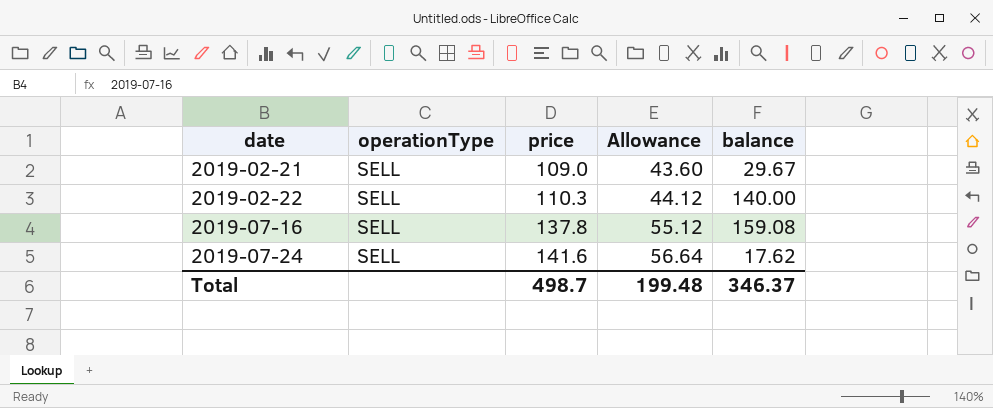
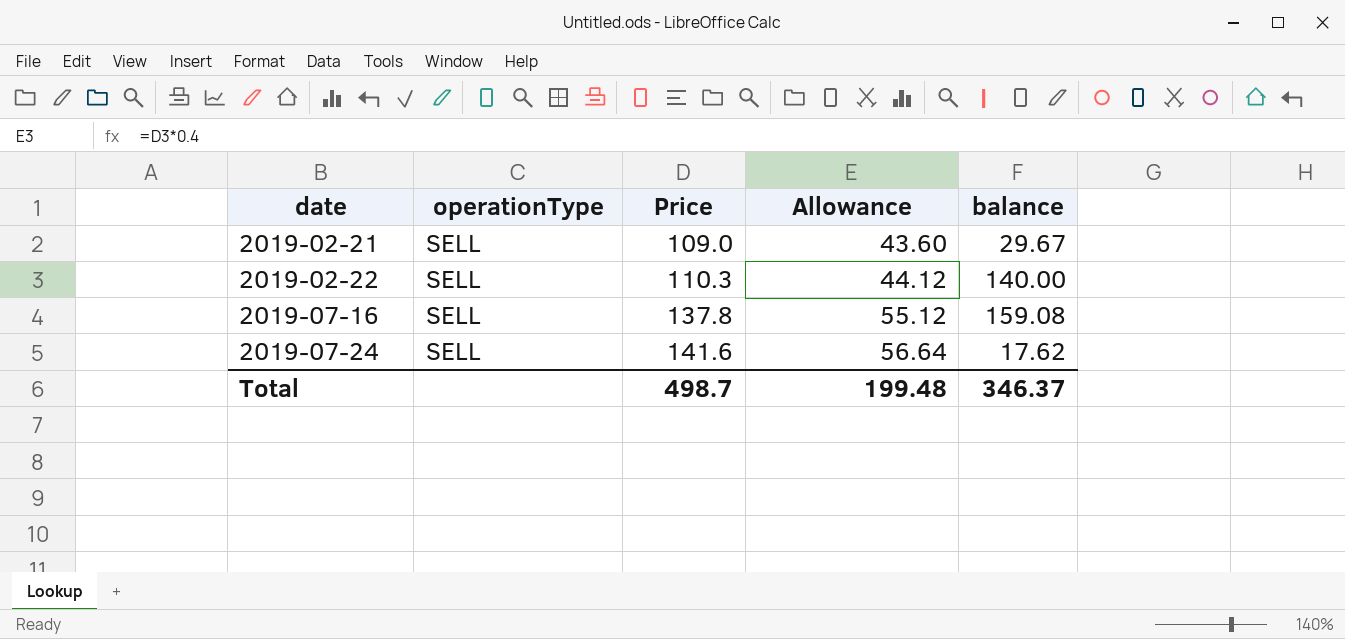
column name: price -> Price

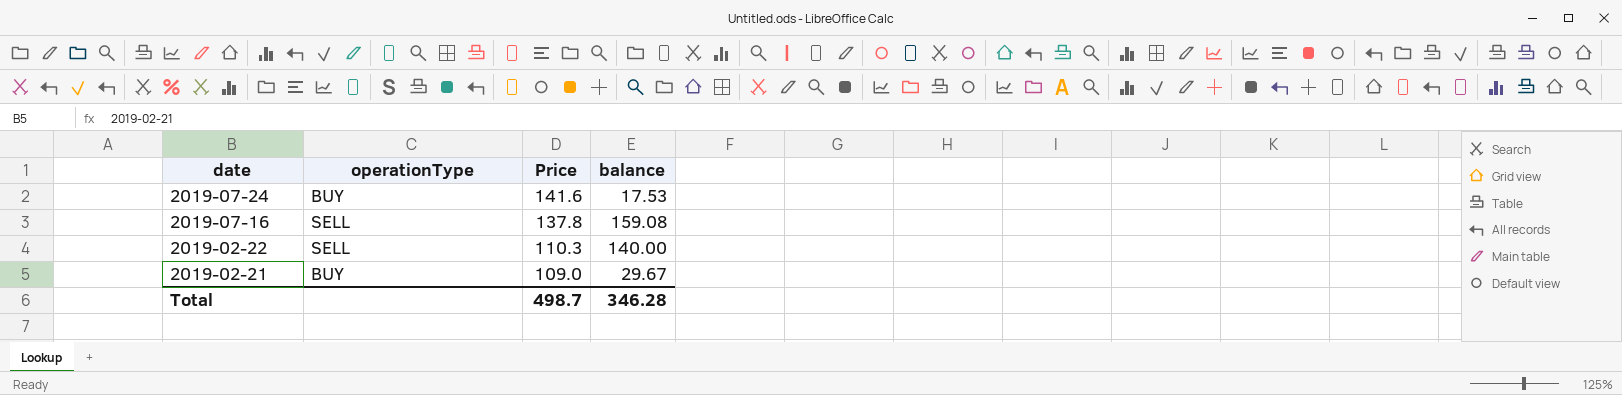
row order: date ascending -> date descending
column Allowance | formula: [Price] * 0.4 -> none
2019-07-24 | operationType: SELL -> BUY
2019-07-24 | balance: 17.62 -> 17.53
2019-02-21 | operationType: SELL -> BUY
Total | balance: 346.37 -> 346.28

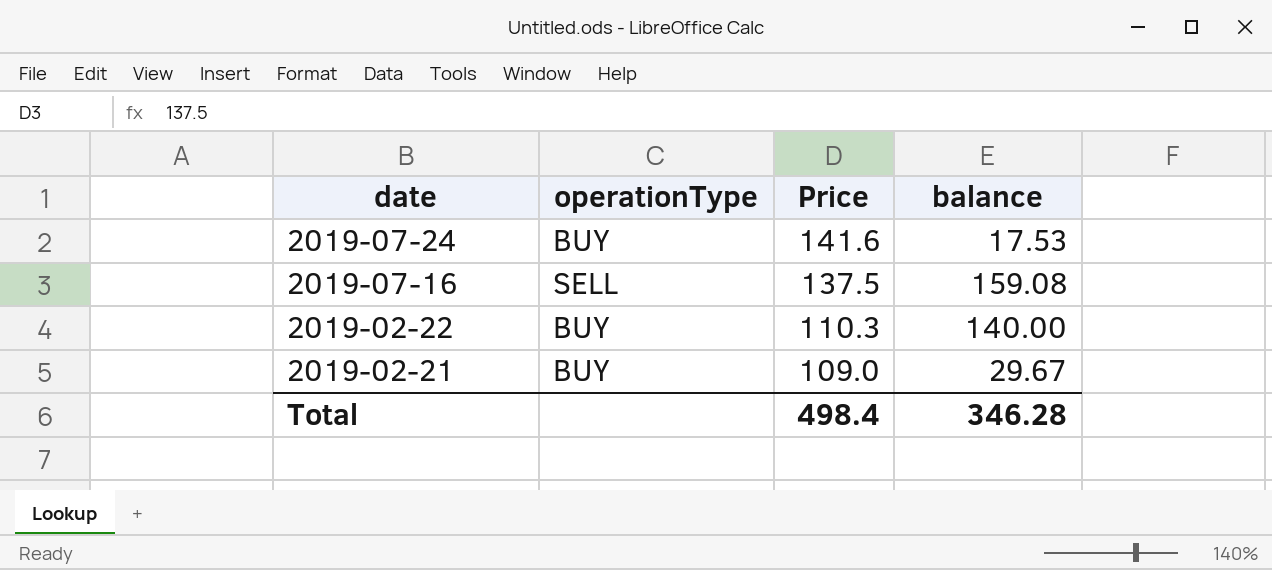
2019-07-16 | Price: 137.8 -> 137.5
2019-02-22 | operationType: SELL -> BUY
Total | Price: 498.7 -> 498.4

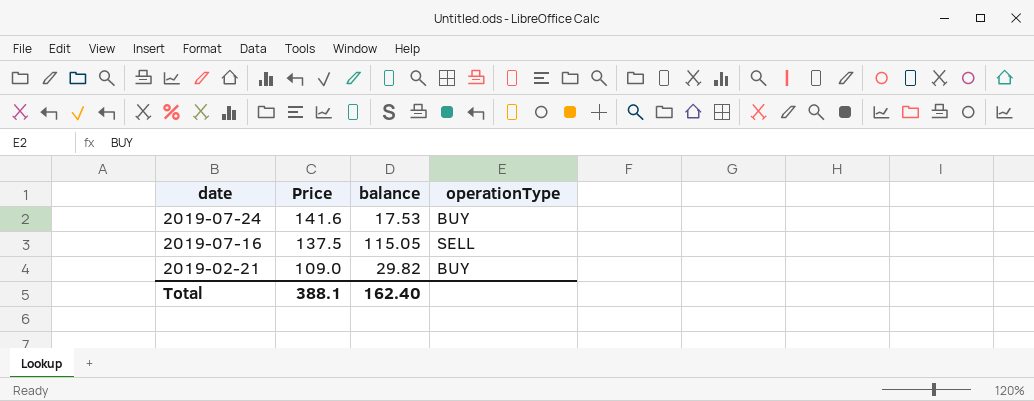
column operationType | position: 2 -> 4
row 2019-02-22: BUY | 110.3 | 140.00 -> none
2019-07-16 | balance: 159.08 -> 115.05
2019-02-21 | balance: 29.67 -> 29.82
Total | Price: 498.4 -> 388.1
Total | balance: 346.28 -> 162.40

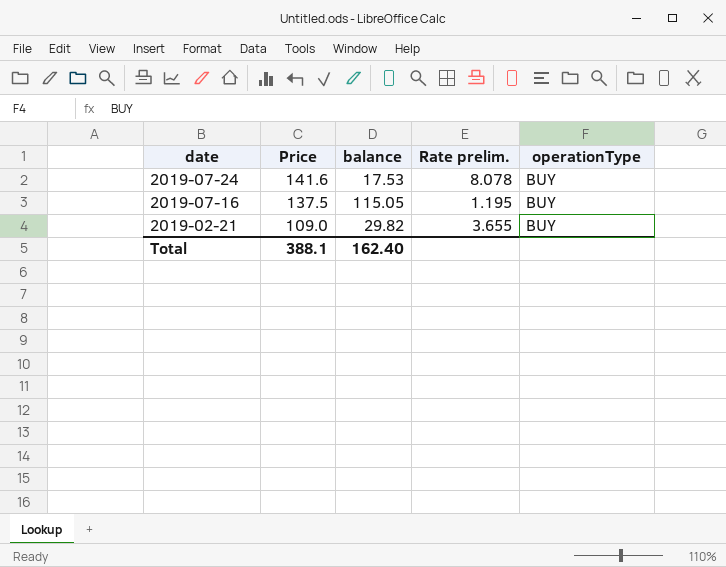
column Rate prelim. | formula: none -> [Price] / [balance]
2019-07-16 | operationType: SELL -> BUY

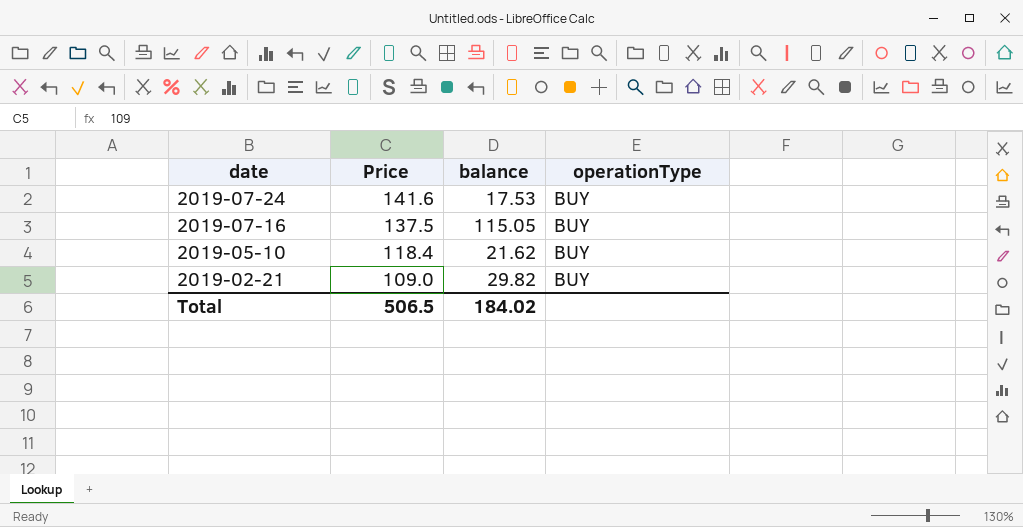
column Rate prelim. | formula: [Price] / [balance] -> none
row 2019-05-10: none -> 118.4 | 21.62 | BUY
Total | Price: 388.1 -> 506.5
Total | balance: 162.40 -> 184.02

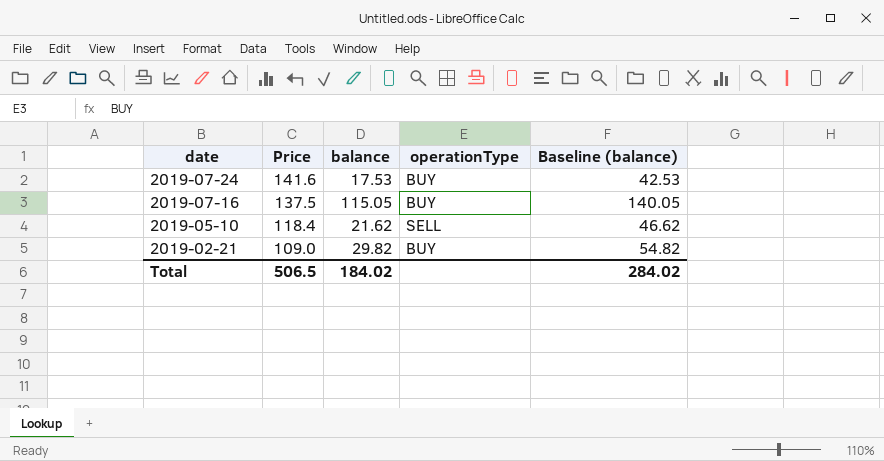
column Baseline (balance) | formula: none -> [balance] + 25
2019-05-10 | operationType: BUY -> SELL

